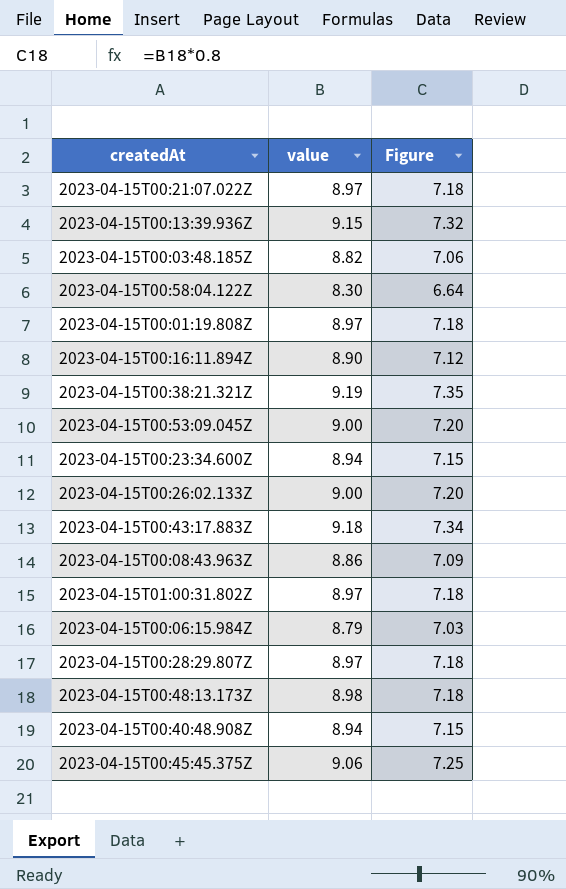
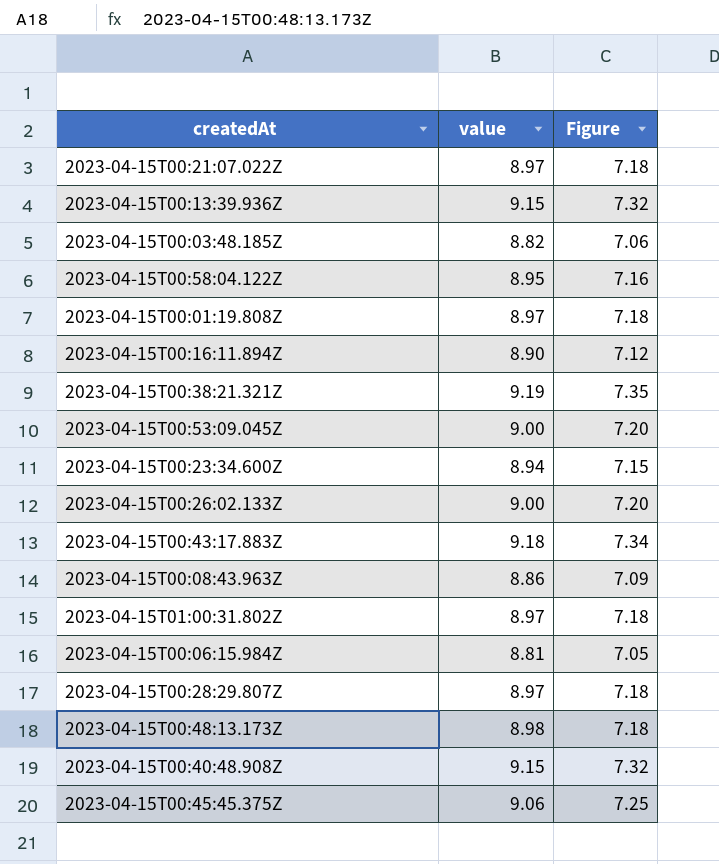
2023-04-15T00:58:04.122Z | value: 8.30 -> 8.95
2023-04-15T00:58:04.122Z | Figure: 6.64 -> 7.16
2023-04-15T00:06:15.984Z | value: 8.79 -> 8.81
2023-04-15T00:06:15.984Z | Figure: 7.03 -> 7.05
2023-04-15T00:40:48.908Z | value: 8.94 -> 9.15
2023-04-15T00:40:48.908Z | Figure: 7.15 -> 7.32

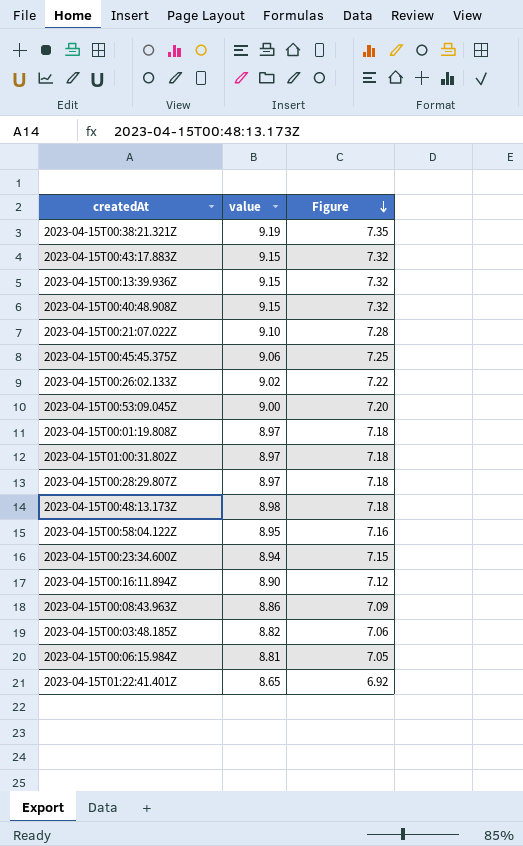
row order: none -> Figure descending
2023-04-15T00:43:17.883Z | value: 9.18 -> 9.15
2023-04-15T00:43:17.883Z | Figure: 7.34 -> 7.32
2023-04-15T00:21:07.022Z | value: 8.97 -> 9.10
2023-04-15T00:21:07.022Z | Figure: 7.18 -> 7.28
2023-04-15T00:26:02.133Z | value: 9.00 -> 9.02
2023-04-15T00:26:02.133Z | Figure: 7.20 -> 7.22
row 2023-04-15T01:22:41.401Z: none -> 8.65 | 6.92

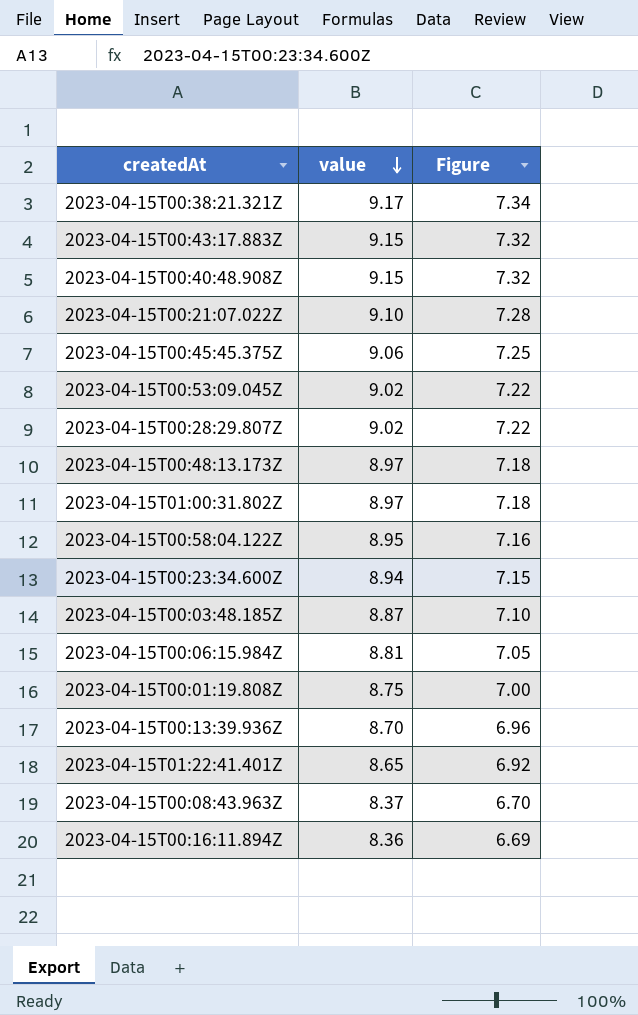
row order: Figure descending -> value descending
row 2023-04-15T00:26:02.133Z: 9.02 | 7.22 -> none
2023-04-15T00:38:21.321Z | value: 9.19 -> 9.17
2023-04-15T00:38:21.321Z | Figure: 7.35 -> 7.34
2023-04-15T00:53:09.045Z | value: 9.00 -> 9.02
2023-04-15T00:53:09.045Z | Figure: 7.20 -> 7.22
2023-04-15T00:28:29.807Z | value: 8.97 -> 9.02
2023-04-15T00:28:29.807Z | Figure: 7.18 -> 7.22
2023-04-15T00:48:13.173Z | value: 8.98 -> 8.97
2023-04-15T00:03:48.185Z | value: 8.82 -> 8.87
2023-04-15T00:03:48.185Z | Figure: 7.06 -> 7.10
2023-04-15T00:01:19.808Z | value: 8.97 -> 8.75
2023-04-15T00:01:19.808Z | Figure: 7.18 -> 7.00
2023-04-15T00:13:39.936Z | value: 9.15 -> 8.70
2023-04-15T00:13:39.936Z | Figure: 7.32 -> 6.96
2023-04-15T00:08:43.963Z | value: 8.86 -> 8.37
2023-04-15T00:08:43.963Z | Figure: 7.09 -> 6.70
2023-04-15T00:16:11.894Z | value: 8.90 -> 8.36
2023-04-15T00:16:11.894Z | Figure: 7.12 -> 6.69

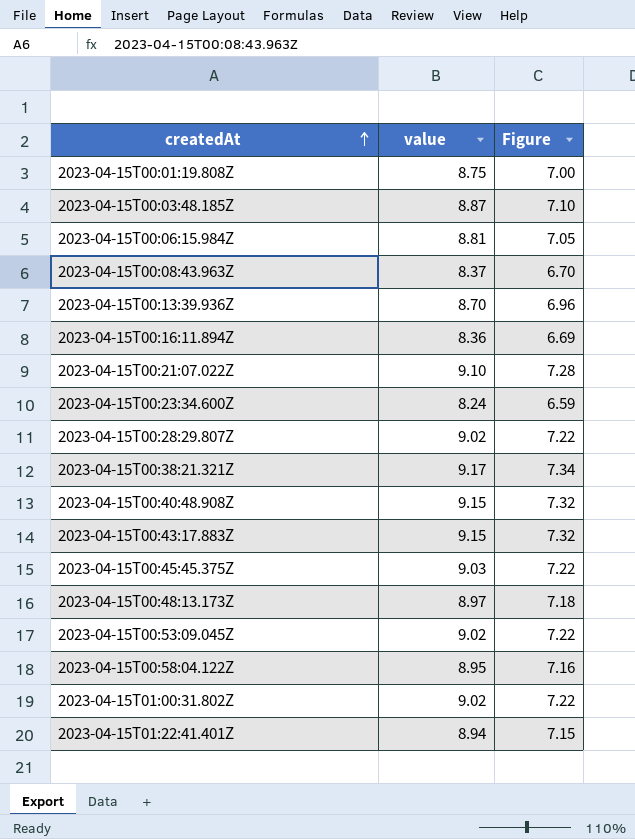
row order: value descending -> createdAt ascending
2023-04-15T00:23:34.600Z | value: 8.94 -> 8.24
2023-04-15T00:23:34.600Z | Figure: 7.15 -> 6.59
2023-04-15T00:45:45.375Z | value: 9.06 -> 9.03
2023-04-15T00:45:45.375Z | Figure: 7.25 -> 7.22
2023-04-15T01:00:31.802Z | value: 8.97 -> 9.02
2023-04-15T01:00:31.802Z | Figure: 7.18 -> 7.22
2023-04-15T01:22:41.401Z | value: 8.65 -> 8.94
2023-04-15T01:22:41.401Z | Figure: 6.92 -> 7.15

